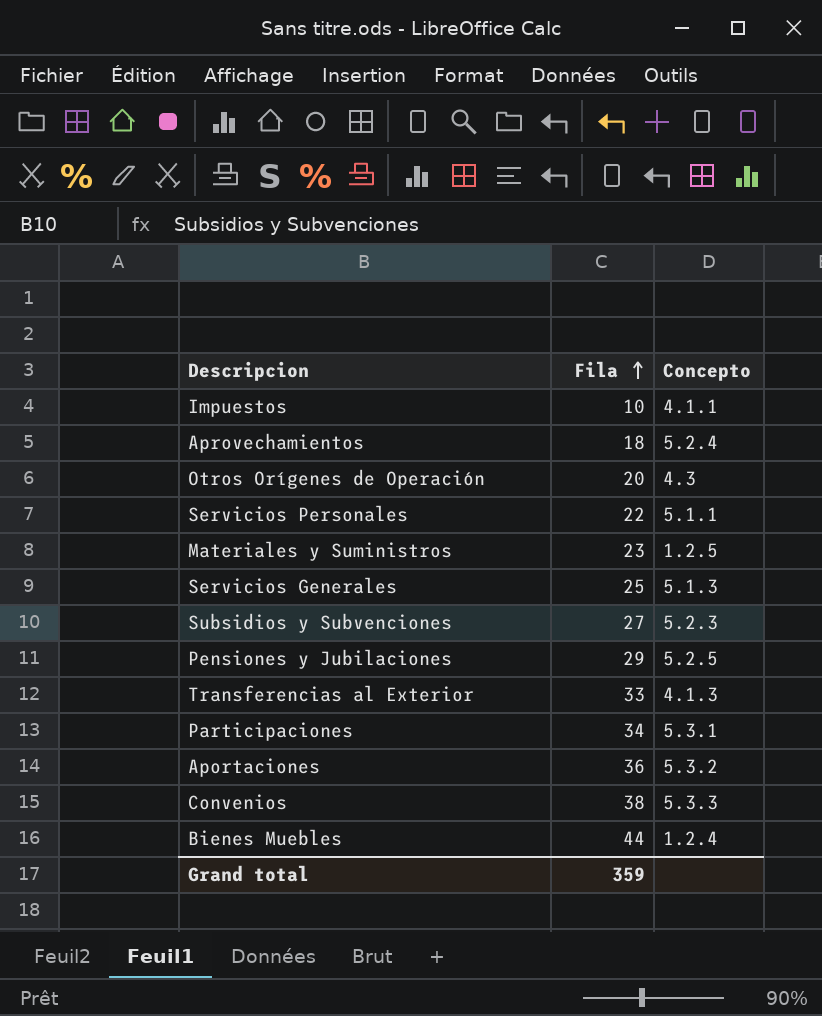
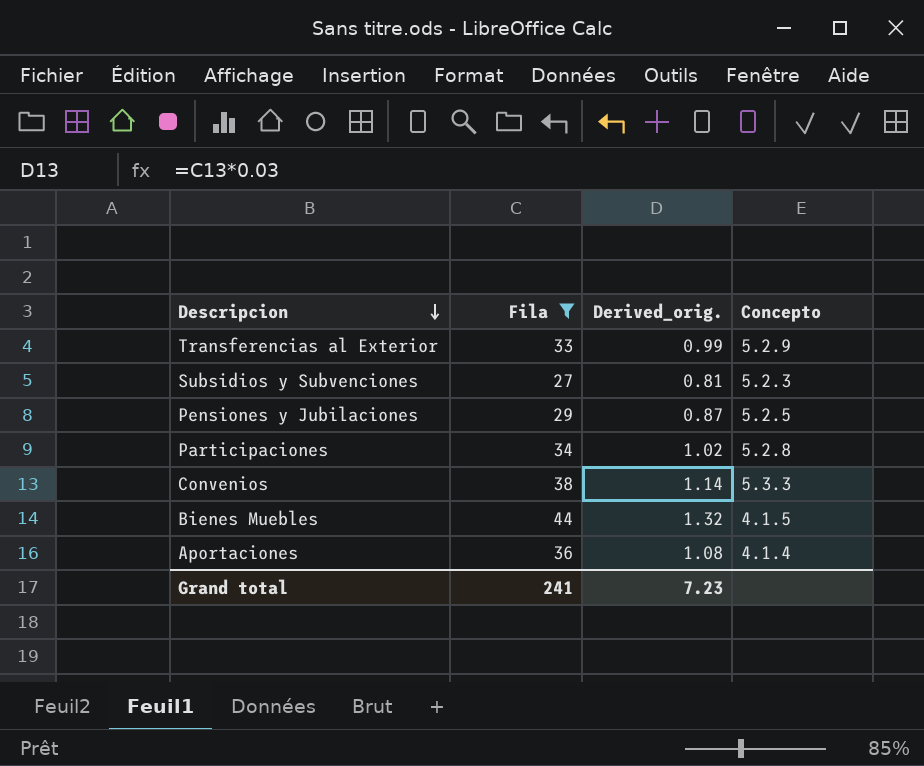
filter: none -> Fila >= 27
row order: Fila ascending -> Descripcion descending
column Derived_orig. | formula: none -> [Fila] * 0.03
Transferencias al Exterior | Concepto: 4.1.3 -> 5.2.9
Participaciones | Concepto: 5.3.1 -> 5.2.8
Bienes Muebles | Concepto: 1.2.4 -> 4.1.5
Aportaciones | Concepto: 5.3.2 -> 4.1.4
Grand total | Fila: 359 -> 241

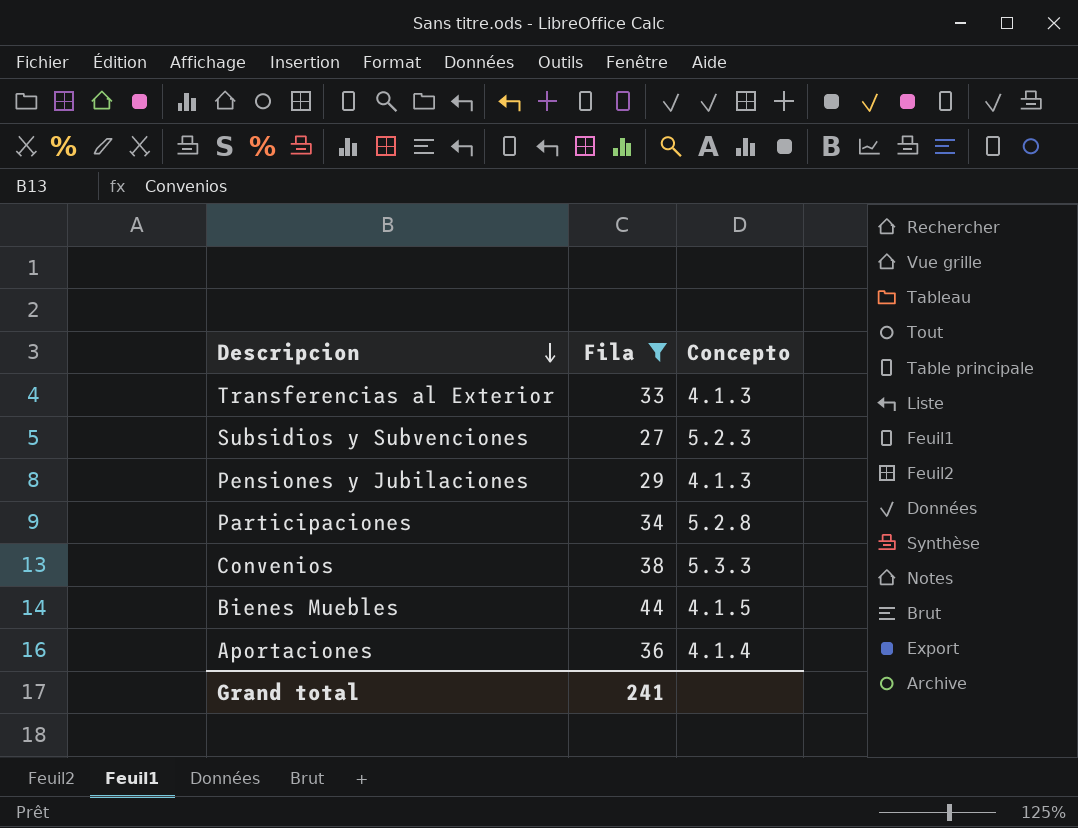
column Derived_orig. | formula: [Fila] * 0.03 -> none
Transferencias al Exterior | Concepto: 5.2.9 -> 4.1.3
Pensiones y Jubilaciones | Concepto: 5.2.5 -> 4.1.3

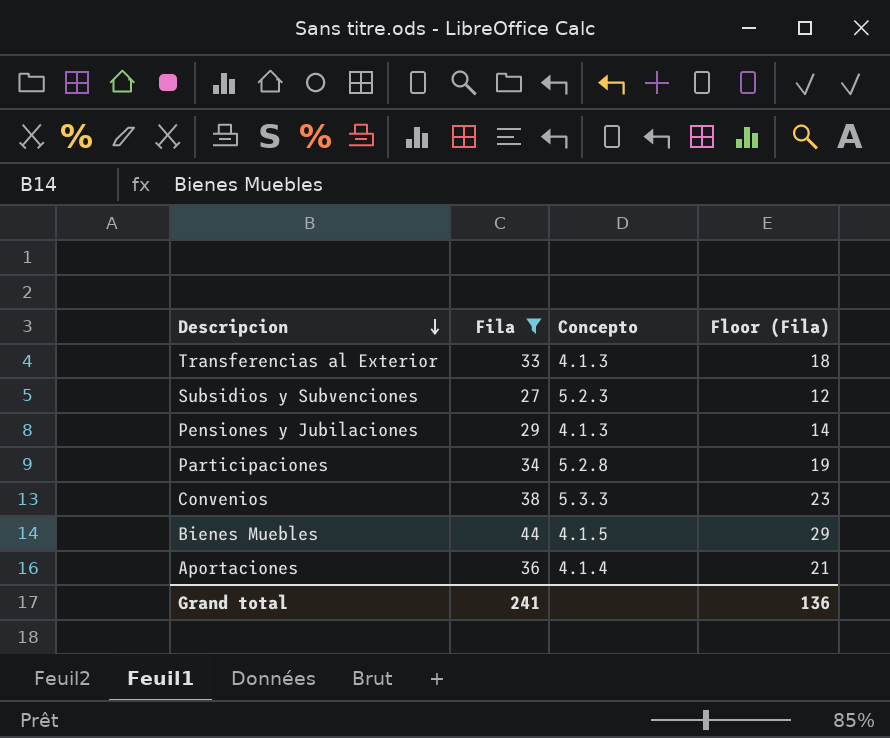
column Floor (Fila) | formula: none -> [Fila] - 15

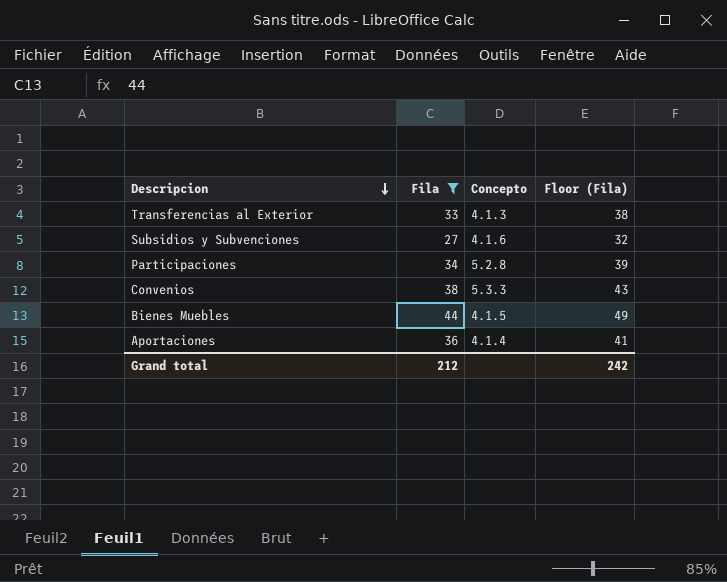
column Floor (Fila) | formula: [Fila] - 15 -> [Fila] + 5
row Pensiones y Jubilaciones: 29 | 4.1.3 | 14 -> none
Subsidios y Subvenciones | Concepto: 5.2.3 -> 4.1.6
Grand total | Fila: 241 -> 212
Grand total | Floor (Fila): 136 -> 242

